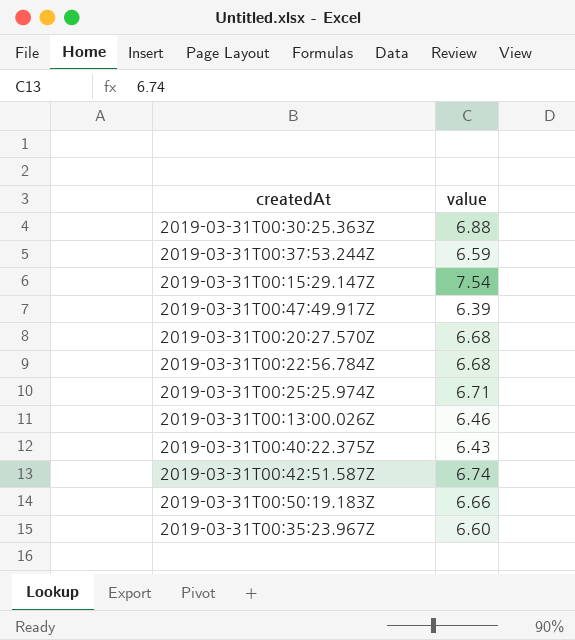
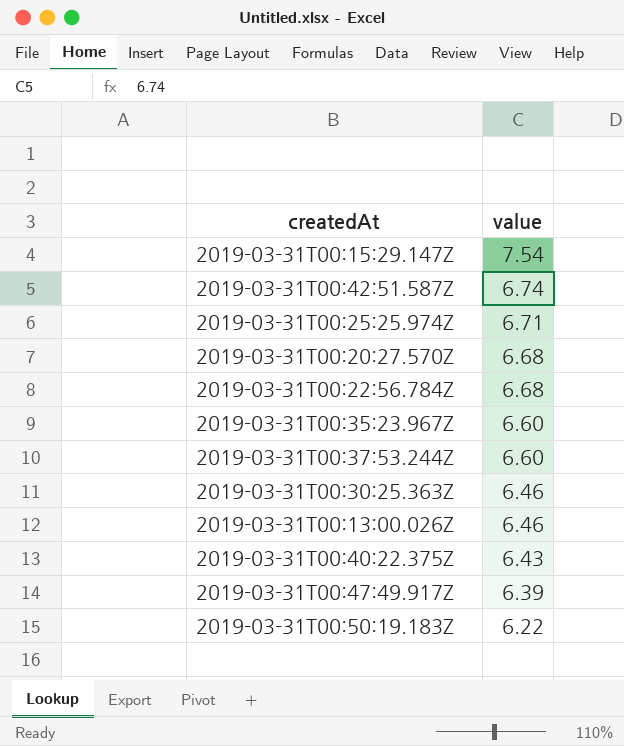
row order: none -> value descending
2019-03-31T00:37:53.244Z | value: 6.59 -> 6.60
2019-03-31T00:30:25.363Z | value: 6.88 -> 6.46
2019-03-31T00:50:19.183Z | value: 6.66 -> 6.22

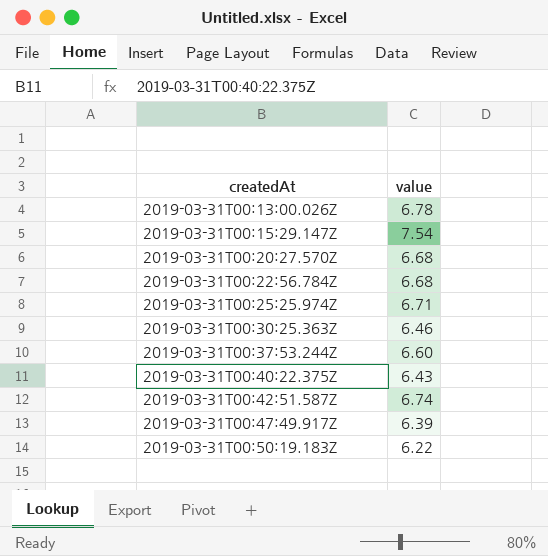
row order: value descending -> createdAt ascending
row 2019-03-31T00:35:23.967Z: 6.60 -> none
2019-03-31T00:13:00.026Z | value: 6.46 -> 6.78

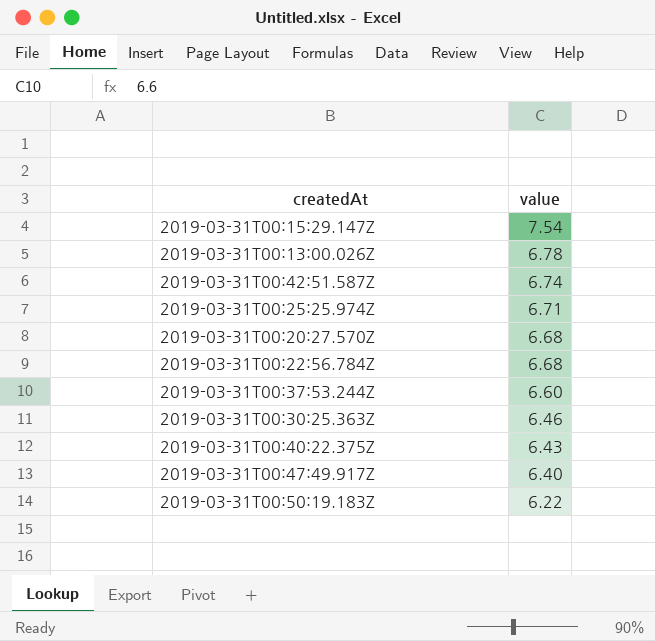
row order: createdAt ascending -> value descending
2019-03-31T00:47:49.917Z | value: 6.39 -> 6.40

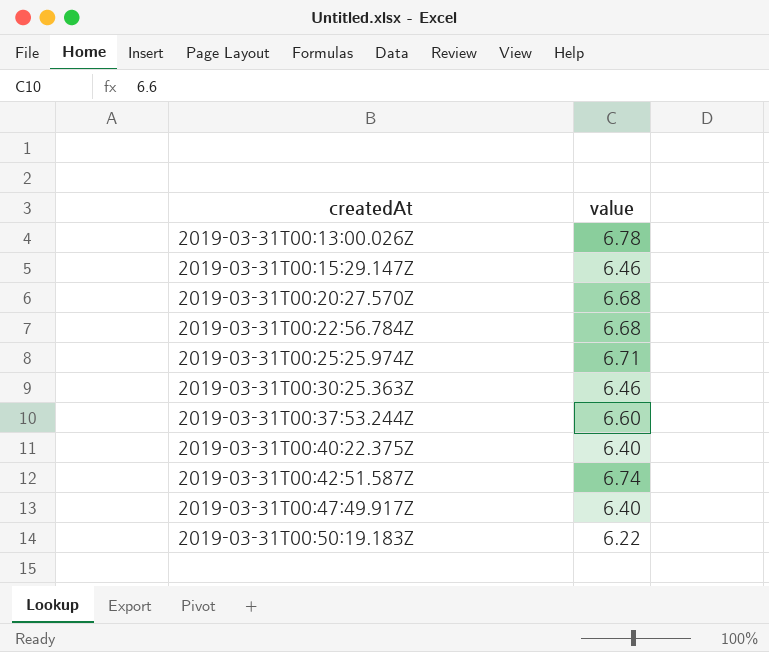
row order: value descending -> createdAt ascending
2019-03-31T00:15:29.147Z | value: 7.54 -> 6.46
2019-03-31T00:40:22.375Z | value: 6.43 -> 6.40

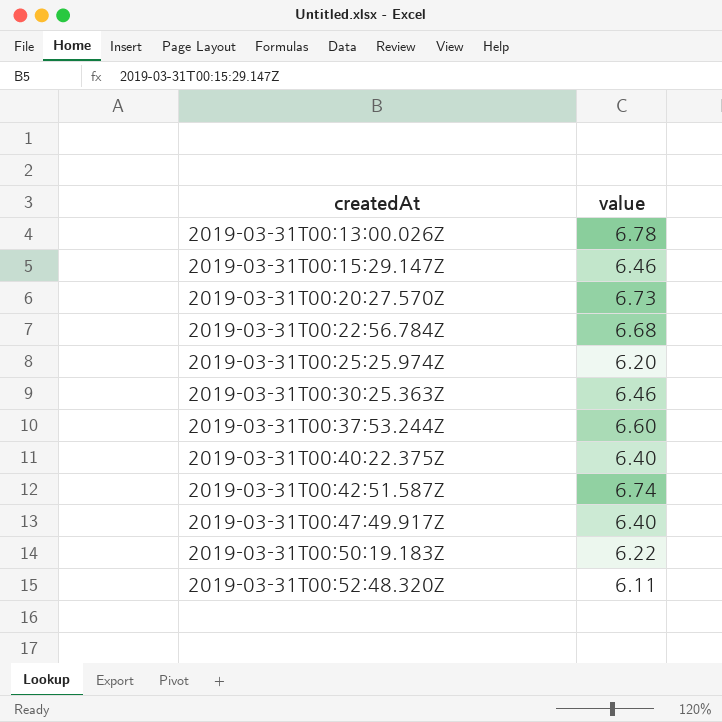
2019-03-31T00:20:27.570Z | value: 6.68 -> 6.73
2019-03-31T00:25:25.974Z | value: 6.71 -> 6.20
row 2019-03-31T00:52:48.320Z: none -> 6.11

